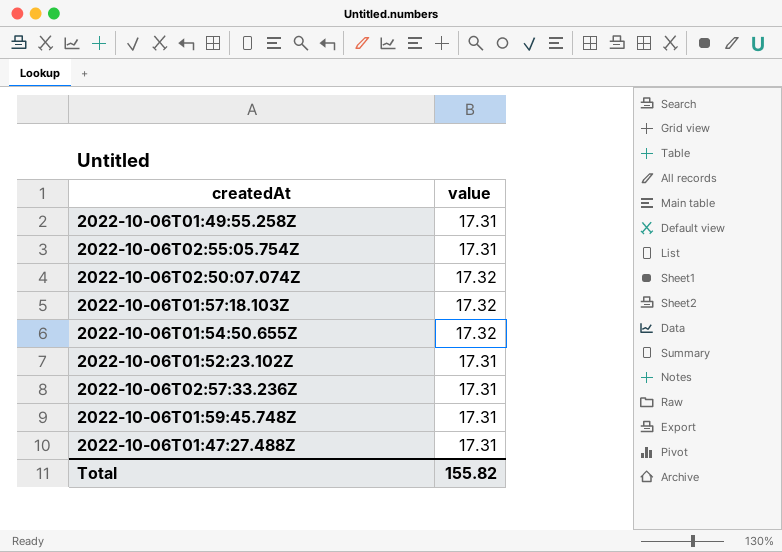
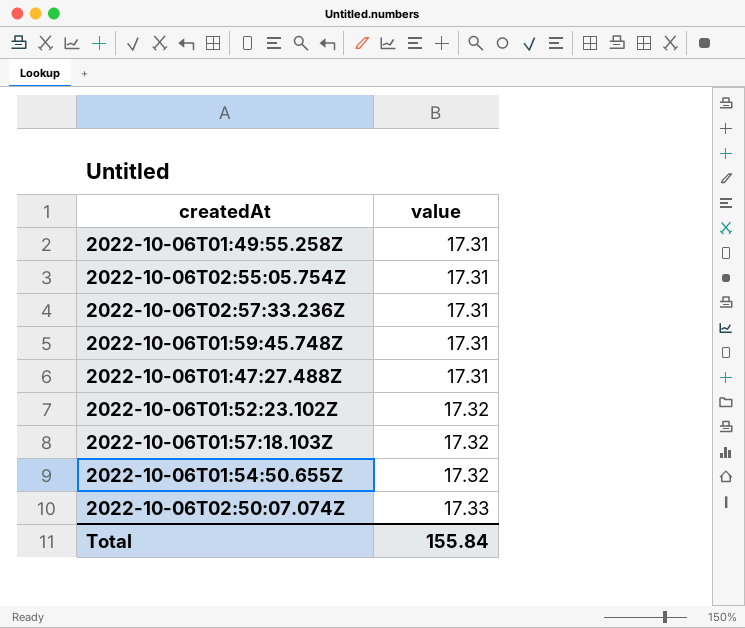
row order: none -> value ascending
2022-10-06T01:52:23.102Z | value: 17.31 -> 17.32
2022-10-06T02:50:07.074Z | value: 17.32 -> 17.33
Total | value: 155.82 -> 155.84

